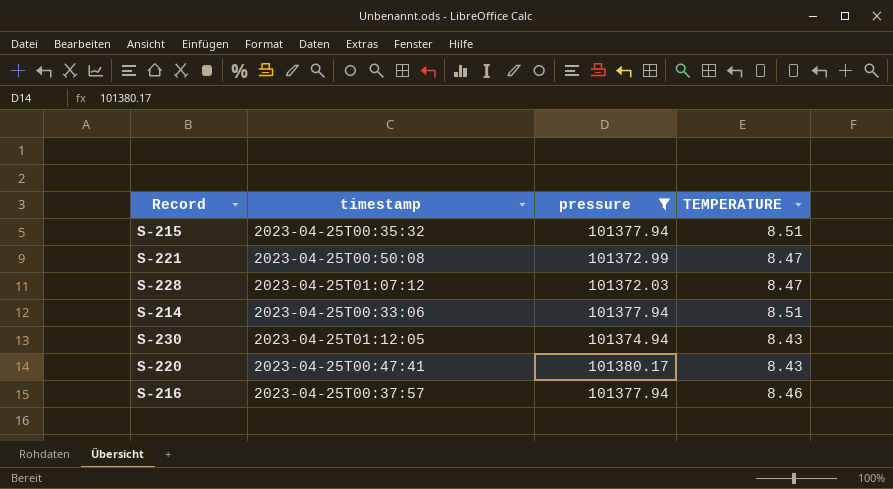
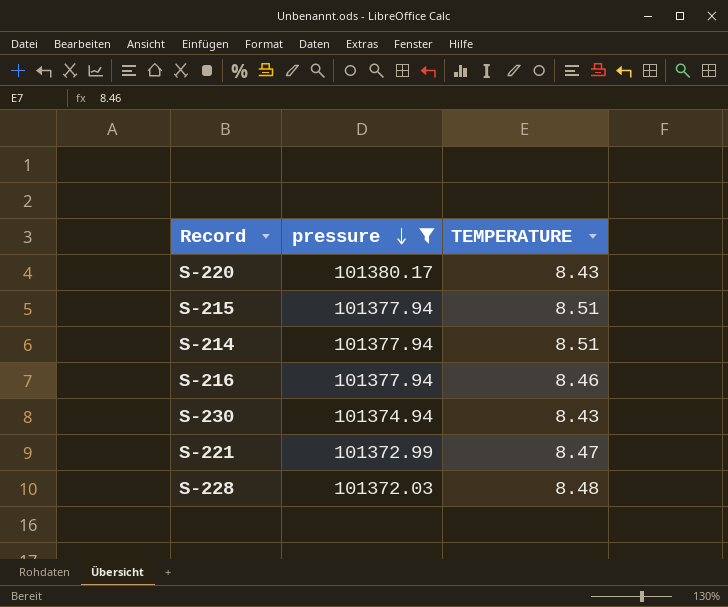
row order: none -> pressure descending
column timestamp | position: 2 -> none
S-228 | TEMPERATURE: 8.47 -> 8.48

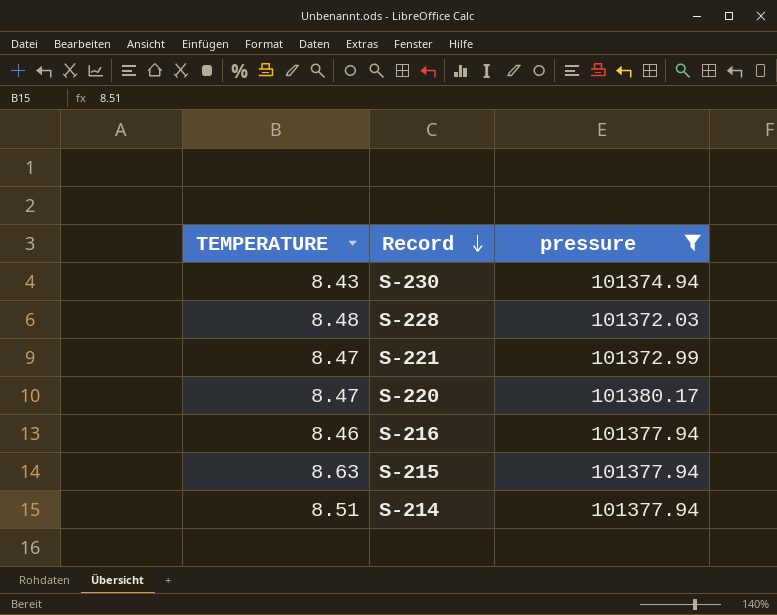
row order: pressure descending -> Record descending
column TEMPERATURE | position: 3 -> 1
S-220 | TEMPERATURE: 8.43 -> 8.47
S-215 | TEMPERATURE: 8.51 -> 8.63

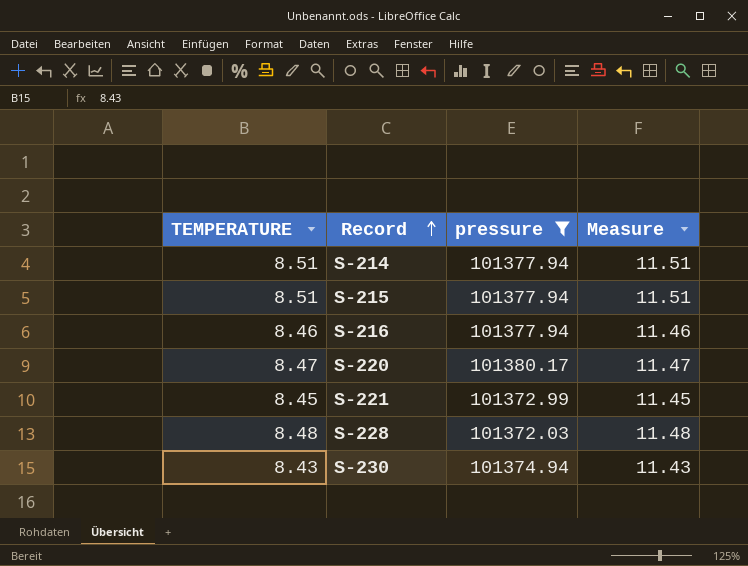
row order: Record descending -> Record ascending
column Measure | formula: none -> [TEMPERATURE] + 3
S-215 | TEMPERATURE: 8.63 -> 8.51
S-221 | TEMPERATURE: 8.47 -> 8.45

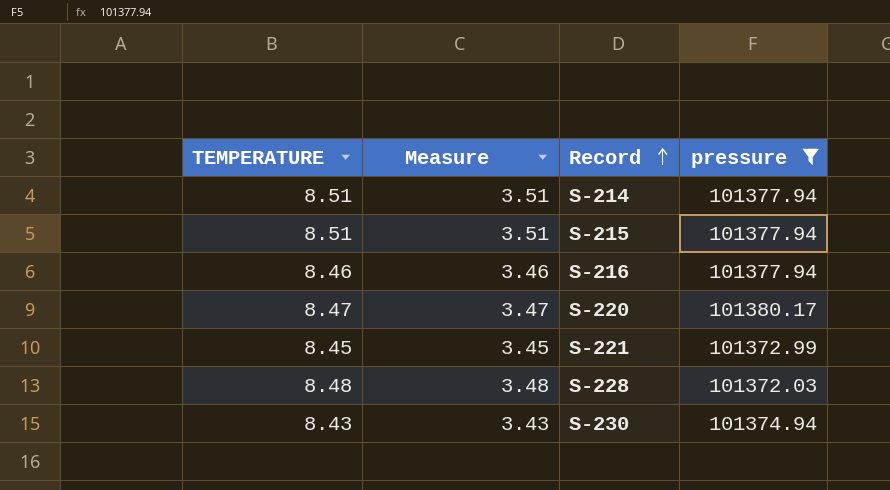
column Measure | formula: [TEMPERATURE] + 3 -> [TEMPERATURE] - 5
column Measure | position: 4 -> 2

